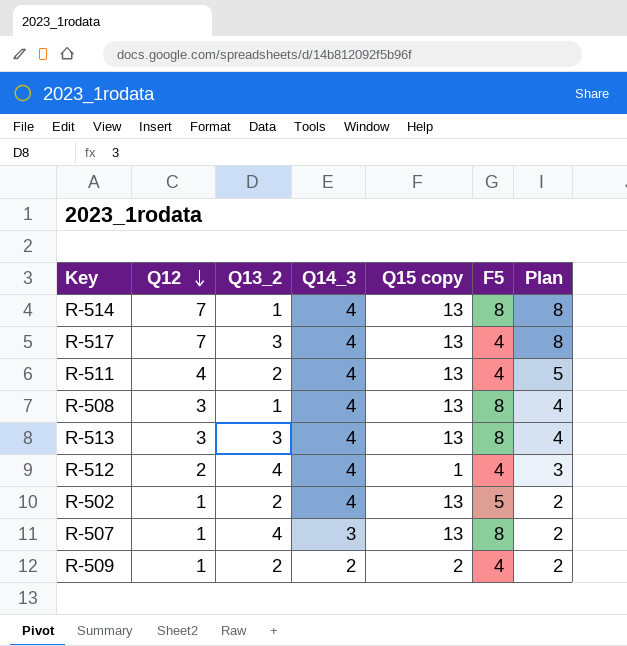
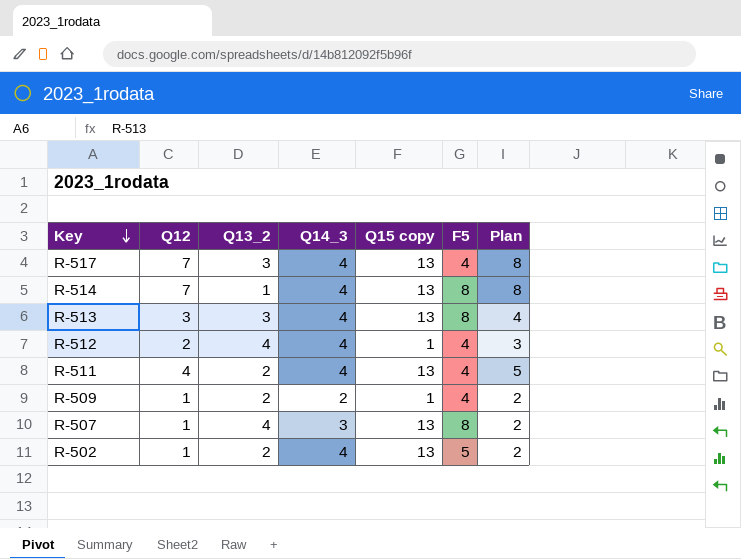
row order: Q12 descending -> Key descending
row R-508: 3 | 1 | 4 | 13 | 8 | 4 -> none
R-509 | Q15 copy: 2 -> 1

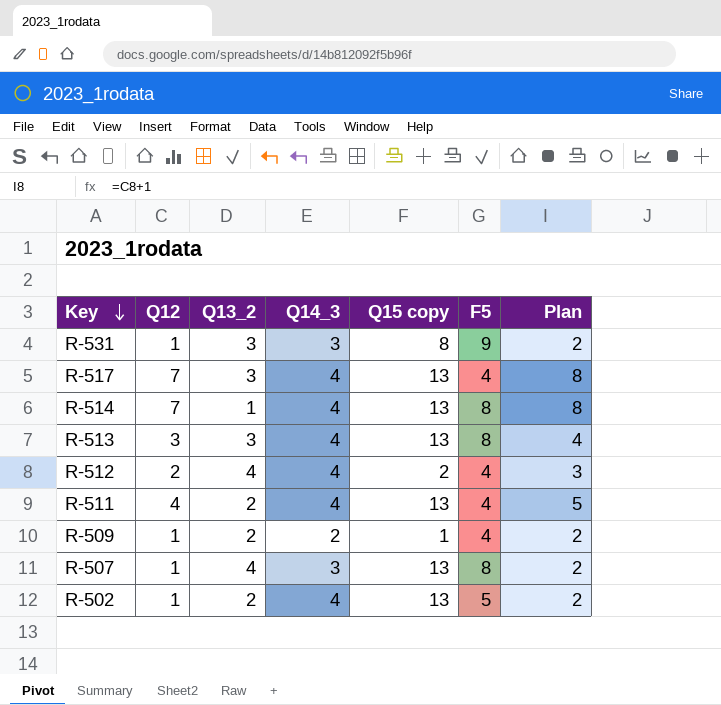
row R-531: none -> 1 | 3 | 3 | 8 | 9 | 2
R-512 | Q15 copy: 1 -> 2

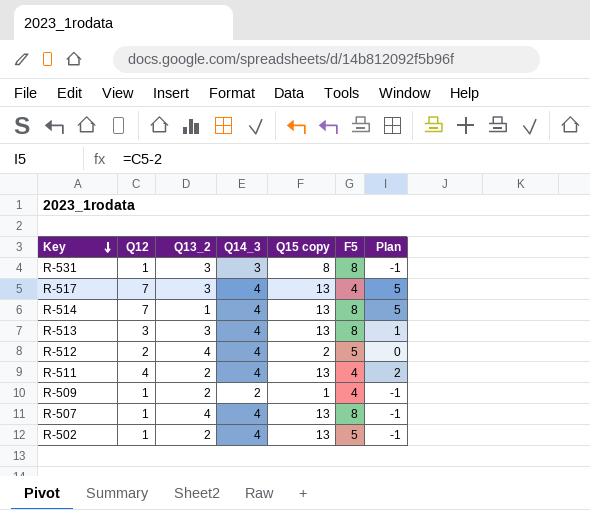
column Plan | formula: [Q12] + 1 -> [Q12] - 2
R-531 | F5: 9 -> 8
R-512 | F5: 4 -> 5
R-507 | Q14_3: 3 -> 4

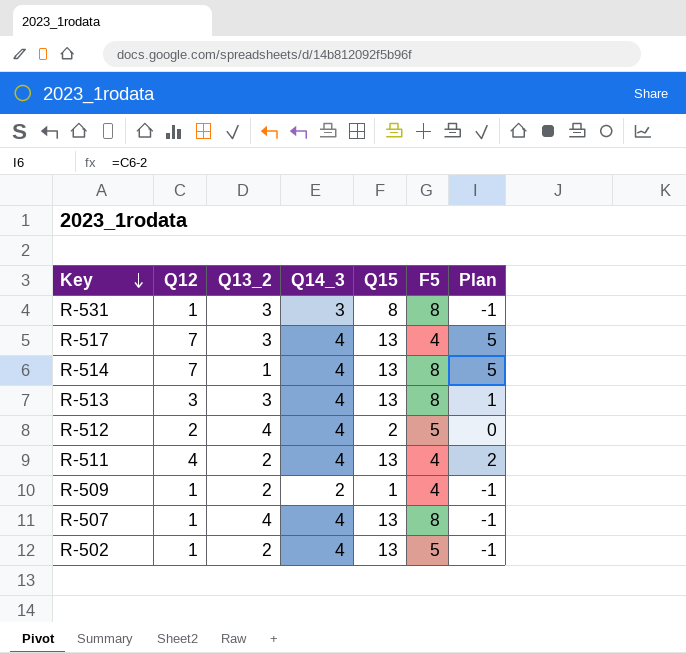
column name: Q15 copy -> Q15

